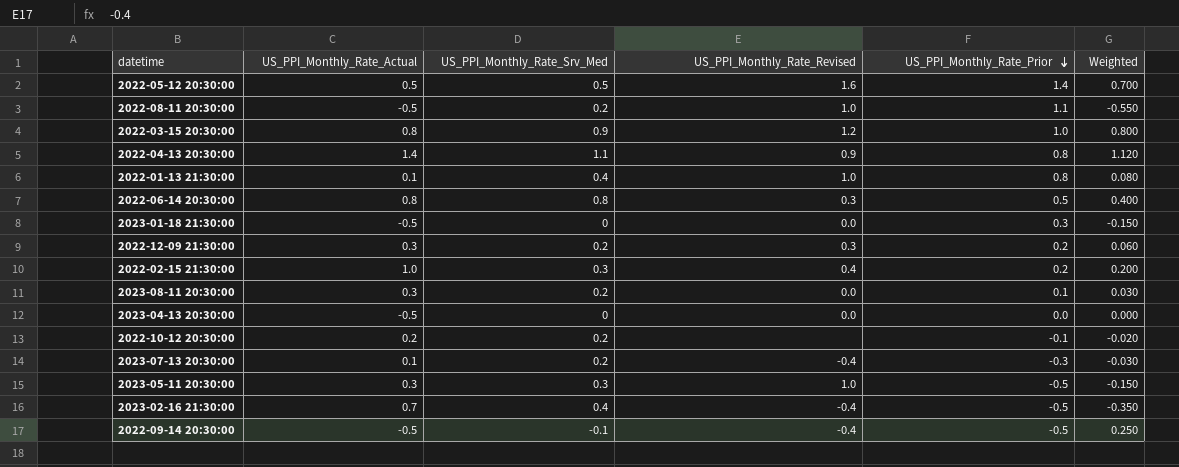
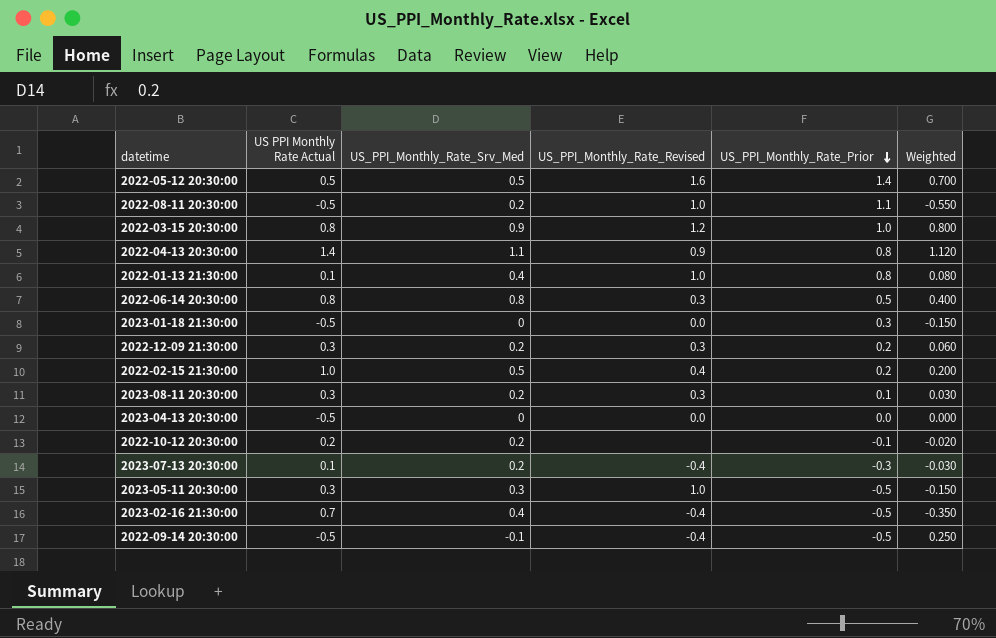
column name: US_PPI_Monthly_Rate_Actual -> US PPI Monthly Rate Actual
2022-02-15 21:30:00 | US_PPI_Monthly_Rate_Srv_Med: 0.3 -> 0.5
2023-08-11 20:30:00 | US_PPI_Monthly_Rate_Revised: 0.0 -> 0.3

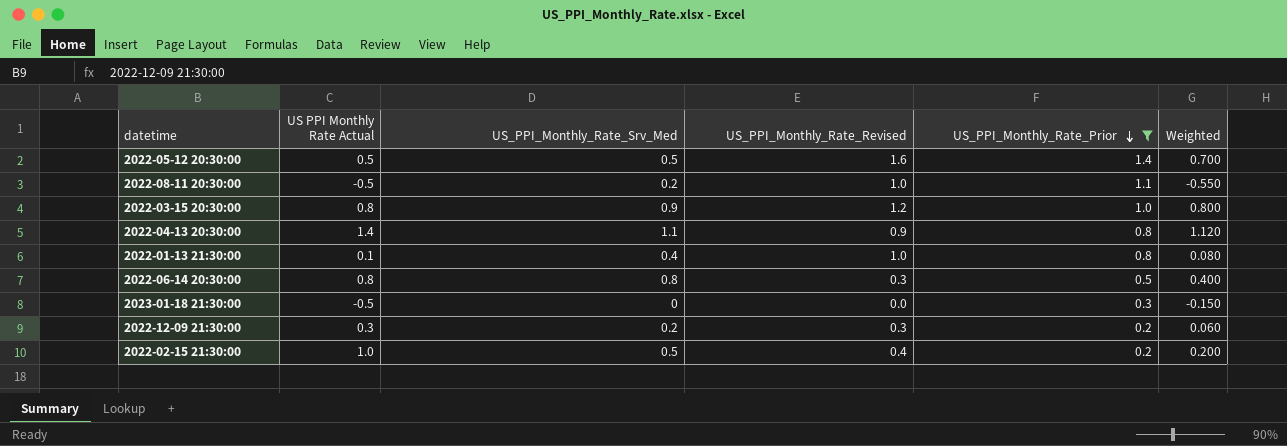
filter: none -> US_PPI_Monthly_Rate_Prior >= 0.2

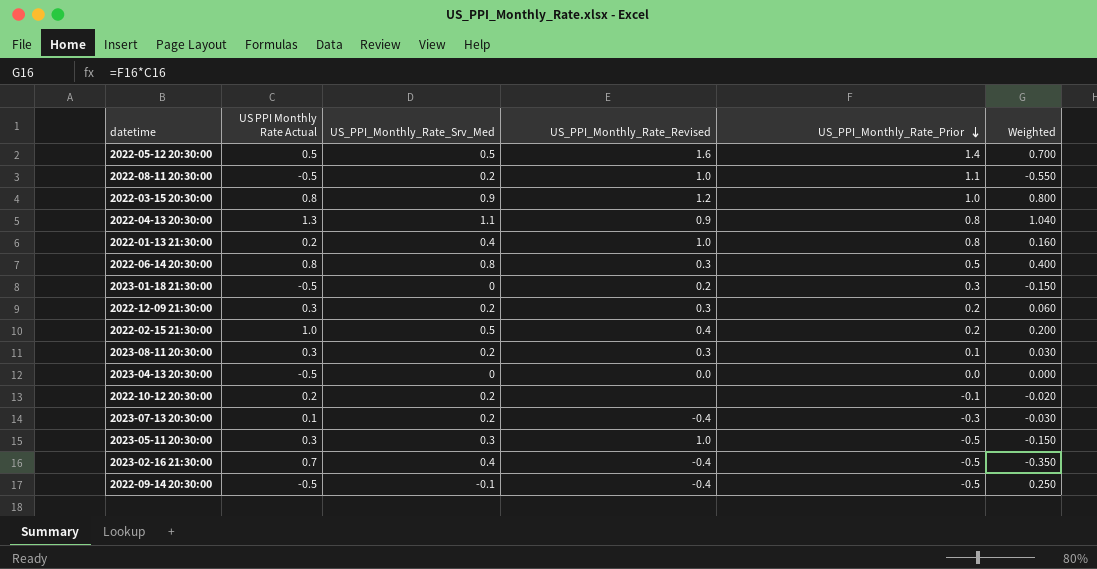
filter: US_PPI_Monthly_Rate_Prior >= 0.2 -> none
2022-04-13 20:30:00 | US PPI Monthly Rate Actual: 1.4 -> 1.3
2022-04-13 20:30:00 | Weighted: 1.120 -> 1.040
2022-01-13 21:30:00 | US PPI Monthly Rate Actual: 0.1 -> 0.2
2022-01-13 21:30:00 | Weighted: 0.080 -> 0.160
2023-01-18 21:30:00 | US_PPI_Monthly_Rate_Revised: 0.0 -> 0.2

